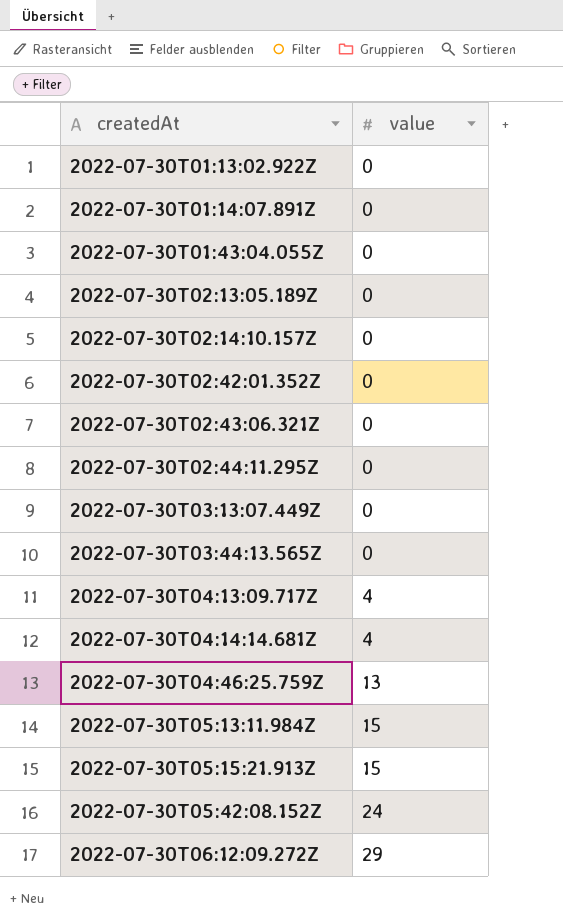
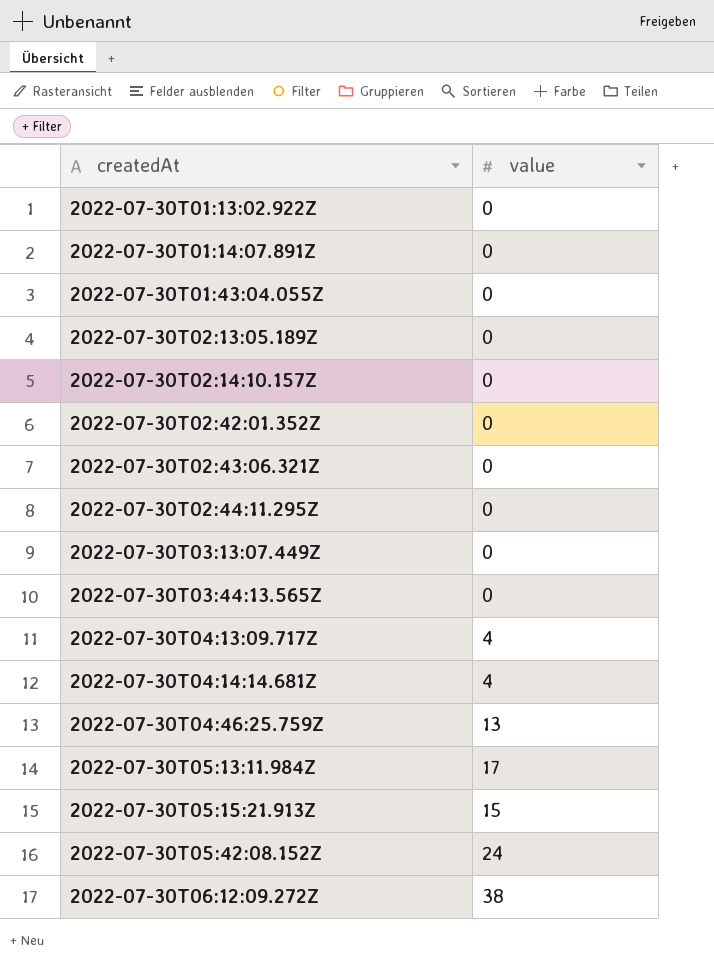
2022-07-30T05:13:11.984Z | value: 15 -> 17
2022-07-30T06:12:09.272Z | value: 29 -> 38

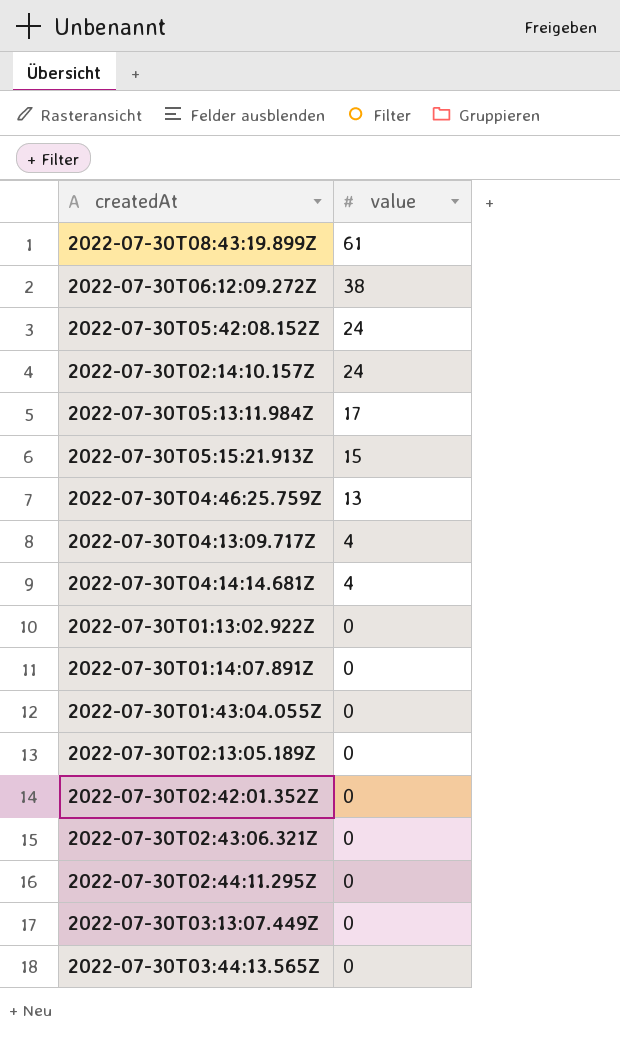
row order: createdAt ascending -> value descending
row 2022-07-30T08:43:19.899Z: none -> 61
2022-07-30T02:14:10.157Z | value: 0 -> 24

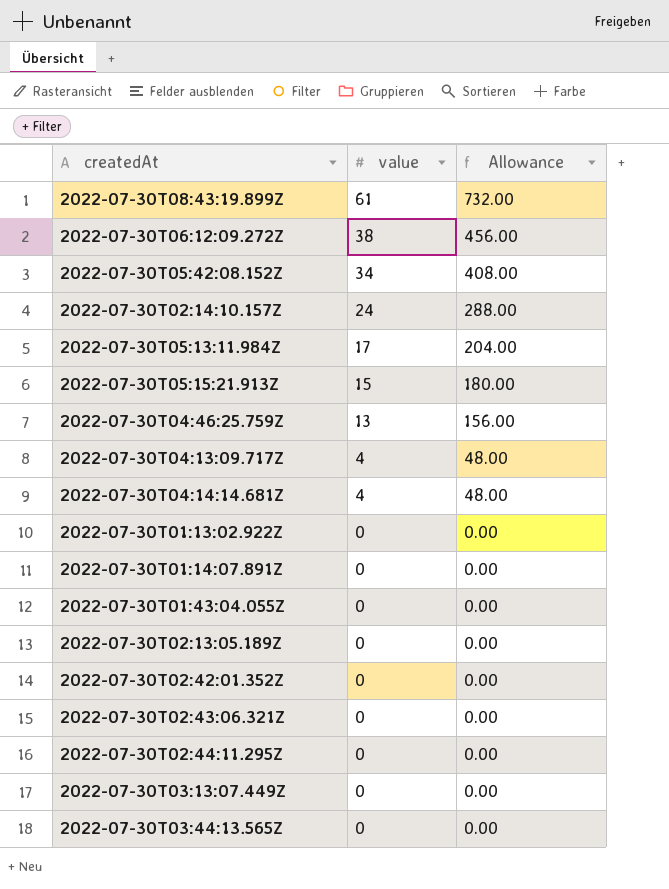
column Allowance | formula: none -> [value] * 12
2022-07-30T05:42:08.152Z | value: 24 -> 34

